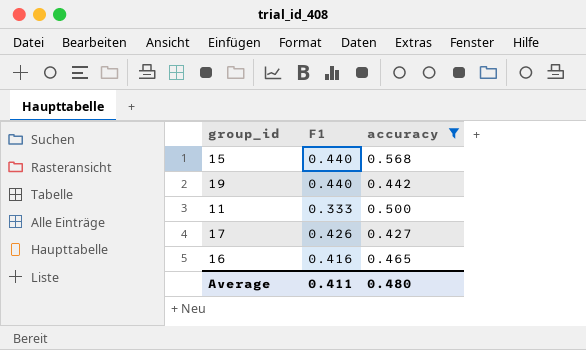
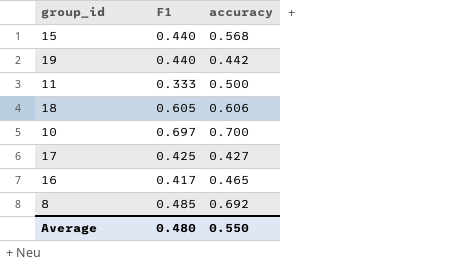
filter: accuracy <= 0.568 -> none
17 | F1: 0.426 -> 0.425
16 | F1: 0.416 -> 0.417
Average | F1: 0.411 -> 0.480
Average | accuracy: 0.480 -> 0.550

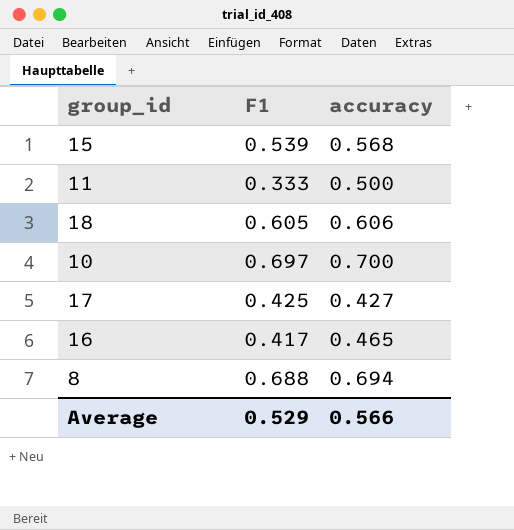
row 19: 0.440 | 0.442 -> none
15 | F1: 0.440 -> 0.539
8 | F1: 0.485 -> 0.688
8 | accuracy: 0.692 -> 0.694
Average | F1: 0.480 -> 0.529
Average | accuracy: 0.550 -> 0.566

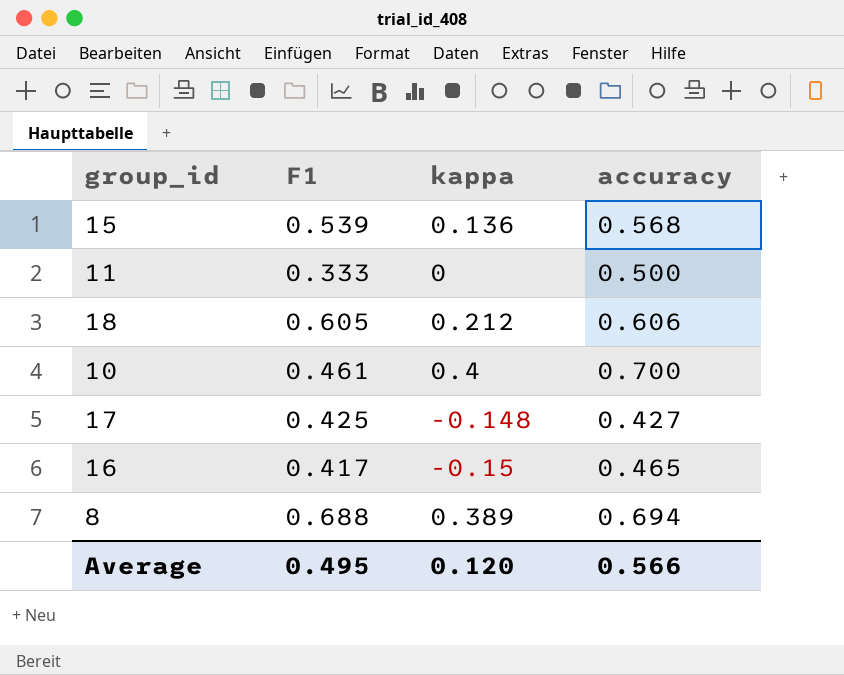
column kappa | position: none -> 3
10 | F1: 0.697 -> 0.461
Average | F1: 0.529 -> 0.495

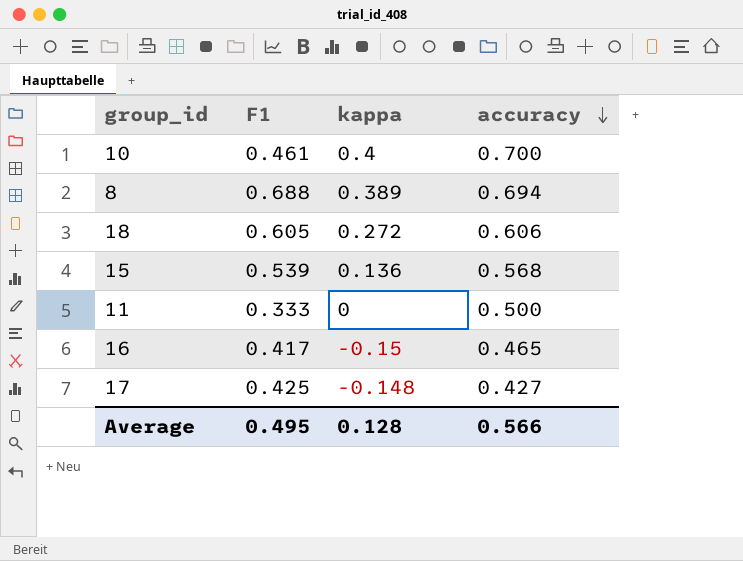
row order: none -> accuracy descending
18 | kappa: 0.212 -> 0.272
Average | kappa: 0.120 -> 0.128

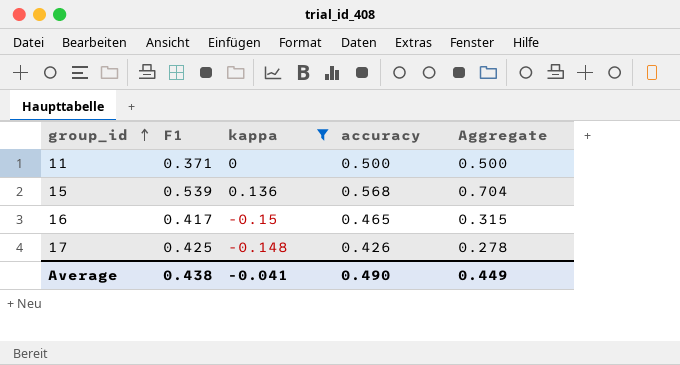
filter: none -> kappa <= 0.136
row order: accuracy descending -> group_id ascending
column Aggregate | formula: none -> [kappa] + [accuracy]
11 | F1: 0.333 -> 0.371
17 | accuracy: 0.427 -> 0.426
Average | F1: 0.495 -> 0.438
Average | kappa: 0.128 -> -0.041
Average | accuracy: 0.566 -> 0.490

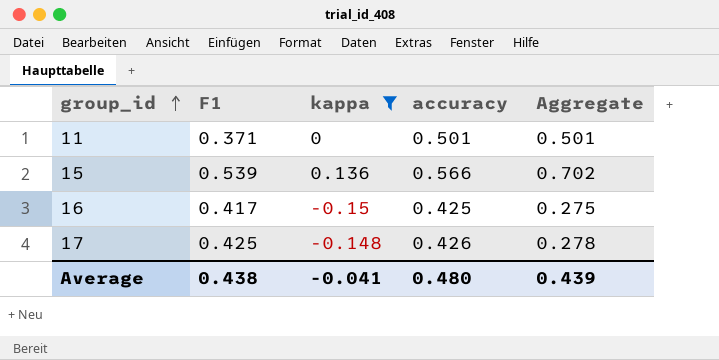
11 | accuracy: 0.500 -> 0.501
11 | Aggregate: 0.500 -> 0.501
15 | accuracy: 0.568 -> 0.566
15 | Aggregate: 0.704 -> 0.702
16 | accuracy: 0.465 -> 0.425
16 | Aggregate: 0.315 -> 0.275
Average | accuracy: 0.490 -> 0.480
Average | Aggregate: 0.449 -> 0.439

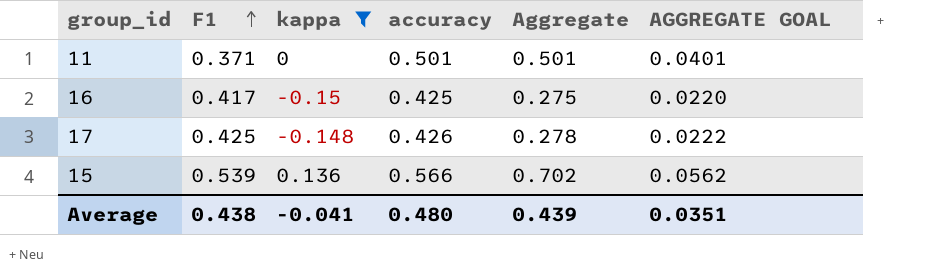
row order: group_id ascending -> F1 ascending
column AGGREGATE GOAL | formula: none -> [Aggregate] * 0.08

